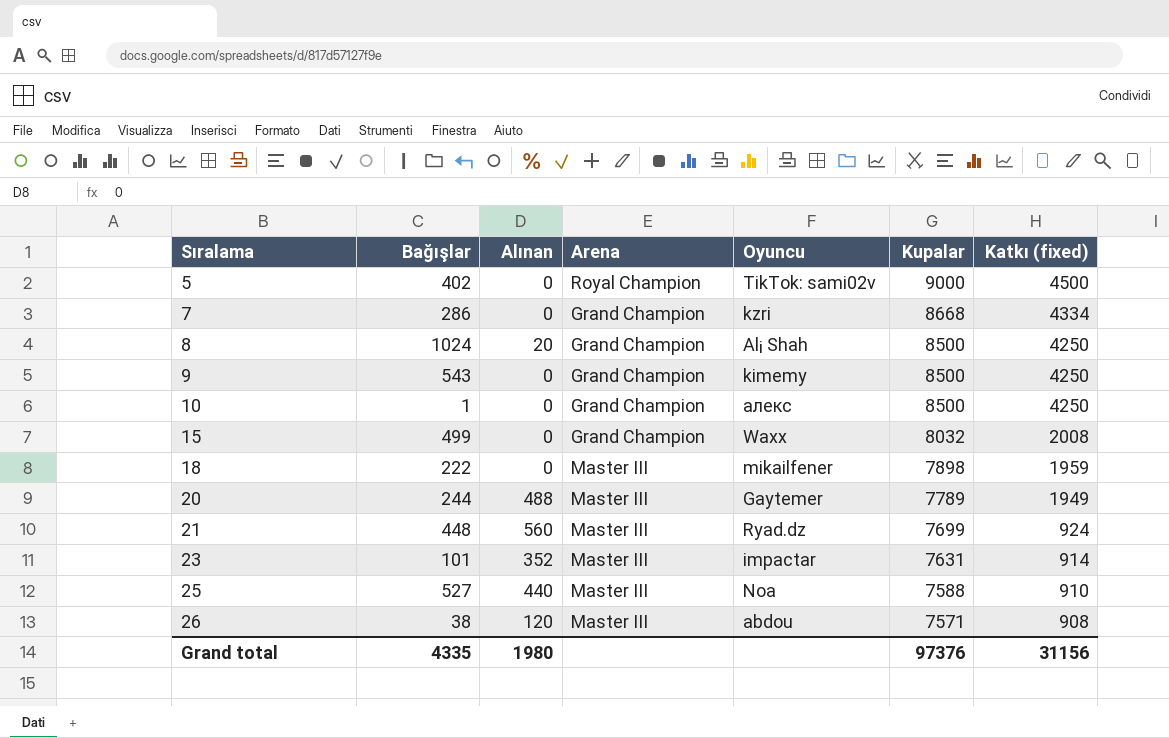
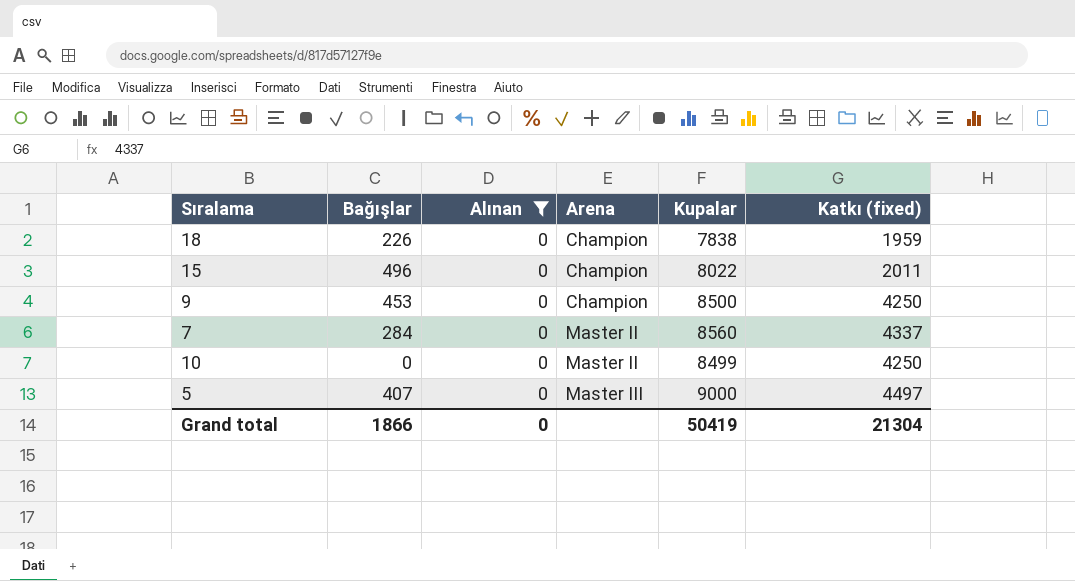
filter: none -> Alınan = 0
row order: Sıralama ascending -> Arena ascending
column Oyuncu | position: 5 -> none
18 | Bağışlar: 222 -> 226
18 | Arena: Master III -> Champion
18 | Kupalar: 7898 -> 7838
15 | Bağışlar: 499 -> 496
15 | Arena: Grand Champion -> Champion
15 | Kupalar: 8032 -> 8022
15 | Katkı (fixed): 2008 -> 2011
9 | Bağışlar: 543 -> 453
9 | Arena: Grand Champion -> Champion
7 | Bağışlar: 286 -> 284
7 | Arena: Grand Champion -> Master II
7 | Kupalar: 8668 -> 8560
7 | Katkı (fixed): 4334 -> 4337
10 | Bağışlar: 1 -> 0
10 | Arena: Grand Champion -> Master II
10 | Kupalar: 8500 -> 8499
5 | Bağışlar: 402 -> 407
5 | Arena: Royal Champion -> Master III
5 | Katkı (fixed): 4500 -> 4497
Grand total | Bağışlar: 4335 -> 1866
Grand total | Alınan: 1980 -> 0
Grand total | Kupalar: 97376 -> 50419
Grand total | Katkı (fixed): 31156 -> 21304

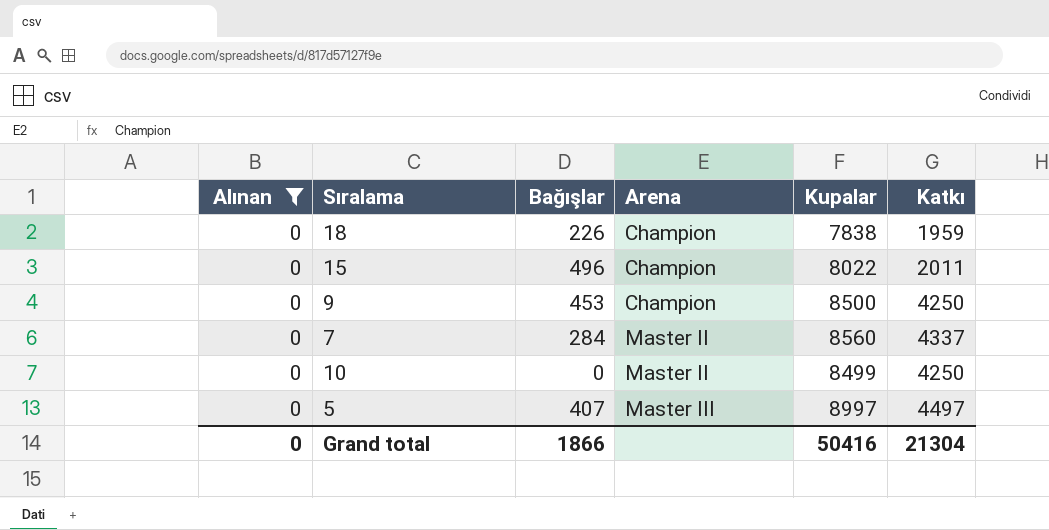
column Alınan | position: 3 -> 1
column name: Katkı (fixed) -> Katkı
5 | Kupalar: 9000 -> 8997
Grand total | Kupalar: 50419 -> 50416

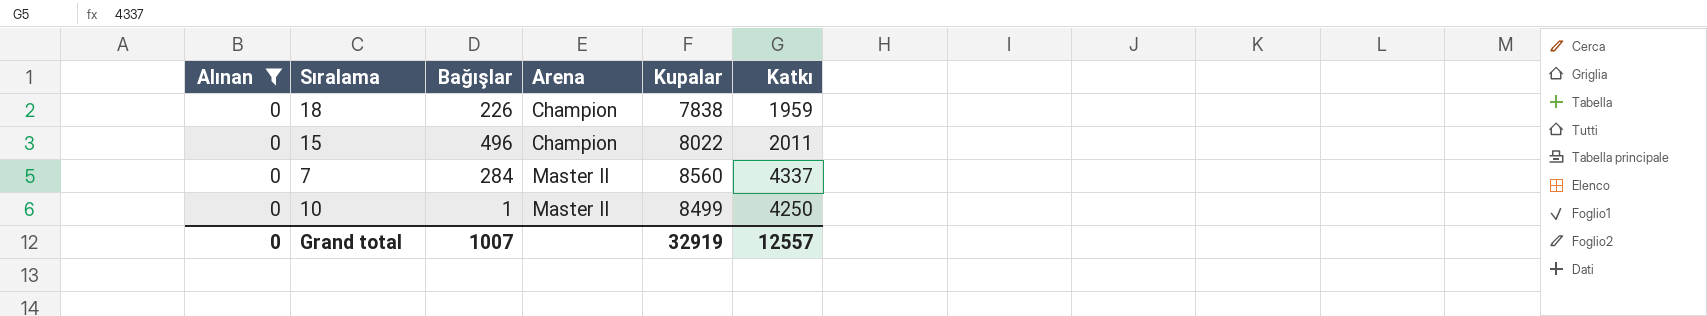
row 9: 0 | 453 | Champion | 8500 | 4250 -> none
row 5: 0 | 407 | Master III | 8997 | 4497 -> none
10 | Bağışlar: 0 -> 1
Grand total | Bağışlar: 1866 -> 1007
Grand total | Kupalar: 50416 -> 32919
Grand total | Katkı: 21304 -> 12557

